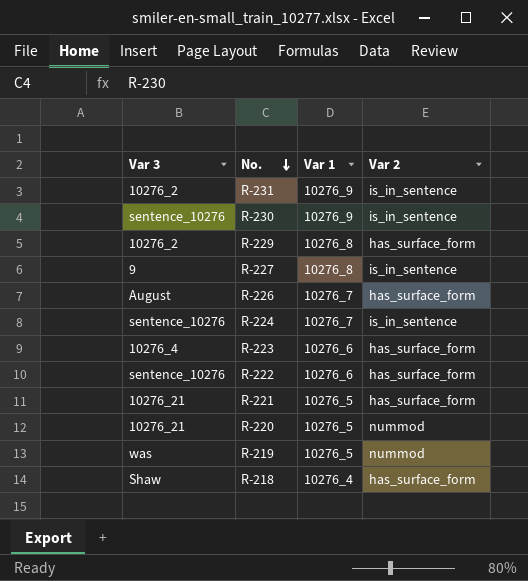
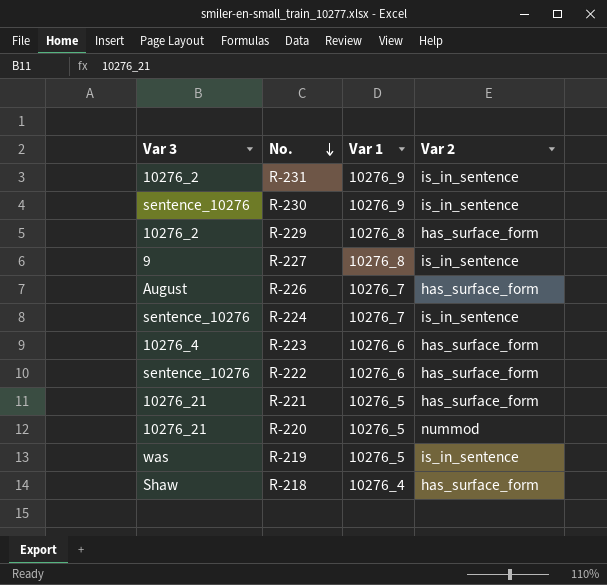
R-219 | Var 2: nummod -> is_in_sentence

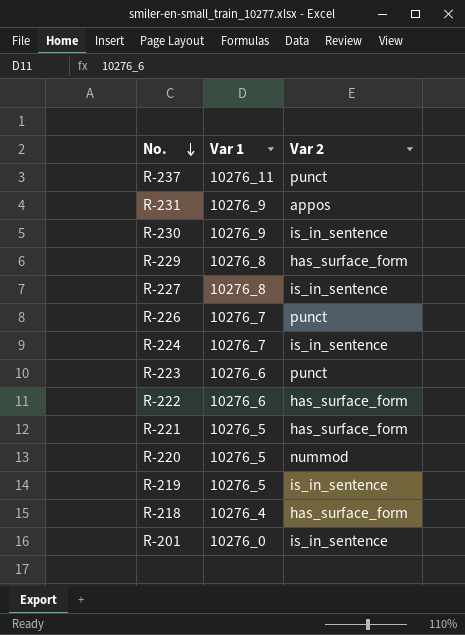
column Var 3 | position: 1 -> none
row R-237: none -> 10276_11 | punct
R-231 | Var 2: is_in_sentence -> appos
R-226 | Var 2: has_surface_form -> punct
R-223 | Var 2: has_surface_form -> punct
row R-201: none -> 10276_0 | is_in_sentence

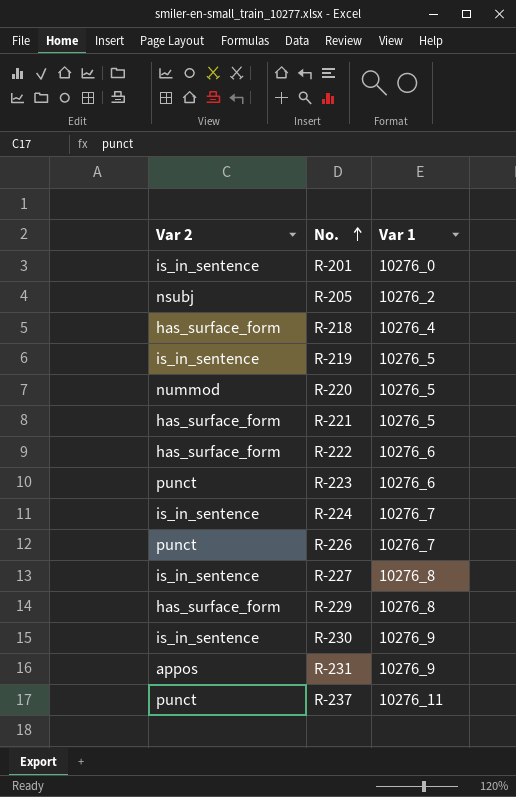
row order: No. descending -> No. ascending
column Var 2 | position: 3 -> 1
row R-205: none -> nsubj | 10276_2

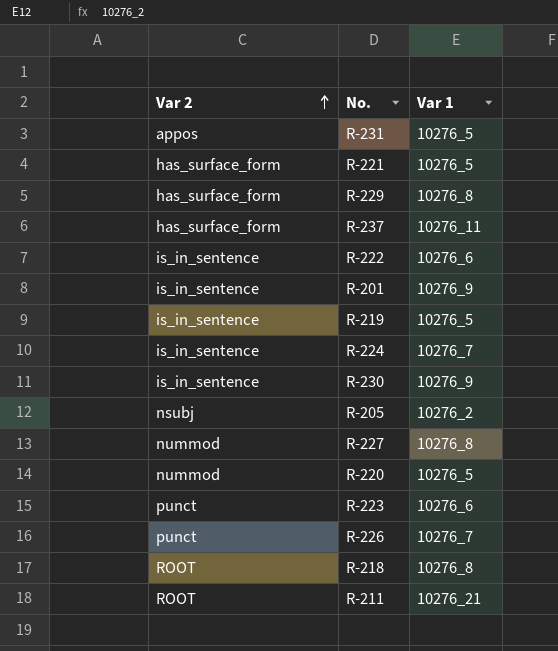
row order: No. ascending -> Var 2 ascending
R-231 | Var 1: 10276_9 -> 10276_5
R-237 | Var 2: punct -> has_surface_form
R-222 | Var 2: has_surface_form -> is_in_sentence
R-201 | Var 1: 10276_0 -> 10276_9
R-227 | Var 2: is_in_sentence -> nummod
R-218 | Var 2: has_surface_form -> ROOT
R-218 | Var 1: 10276_4 -> 10276_8
row R-211: none -> ROOT | 10276_21

